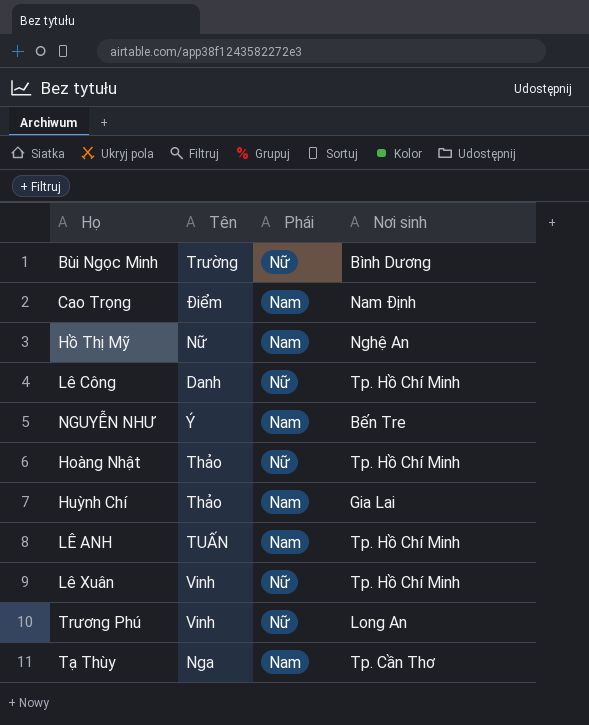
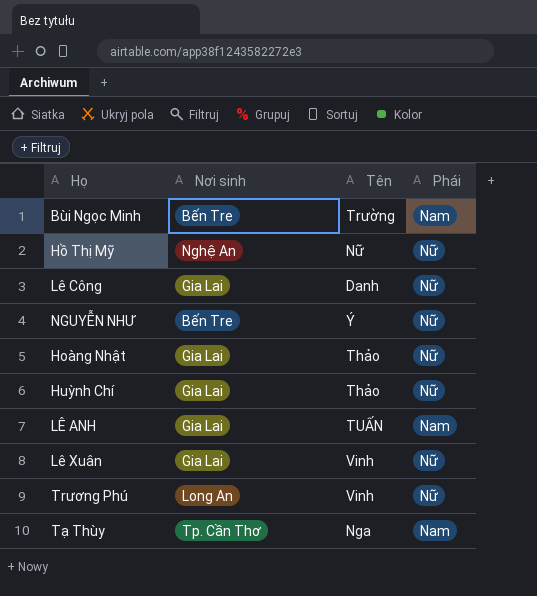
column Nơi sinh | position: 4 -> 2
row Cao Trọng: Điểm | Nam | Nam Ðịnh -> none
Bùi Ngọc Minh | Nơi sinh: Bình Dương -> Bến Tre
Bùi Ngọc Minh | Phái: Nữ -> Nam
Hồ Thị Mỹ | Phái: Nam -> Nữ
Lê Công | Nơi sinh: Tp. Hồ Chí Minh -> Gia Lai
NGUYỄN NHƯ | Phái: Nam -> Nữ
Hoàng Nhật | Nơi sinh: Tp. Hồ Chí Minh -> Gia Lai
Huỳnh Chí | Phái: Nam -> Nữ
LÊ ANH | Nơi sinh: Tp. Hồ Chí Minh -> Gia Lai
Lê Xuân | Nơi sinh: Tp. Hồ Chí Minh -> Gia Lai

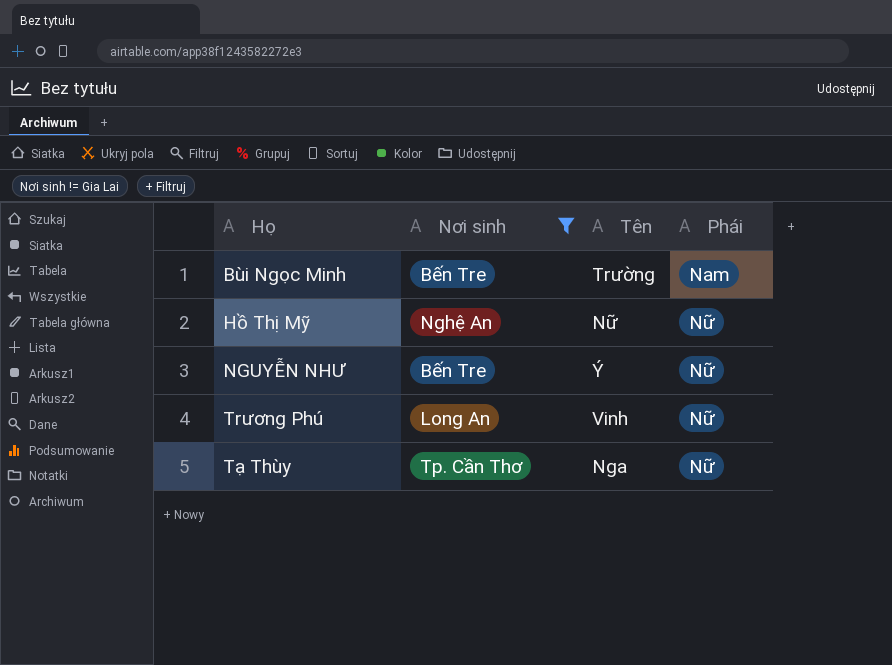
filter: none -> Nơi sinh != Gia Lai
Tạ Thùy | Phái: Nam -> Nữ

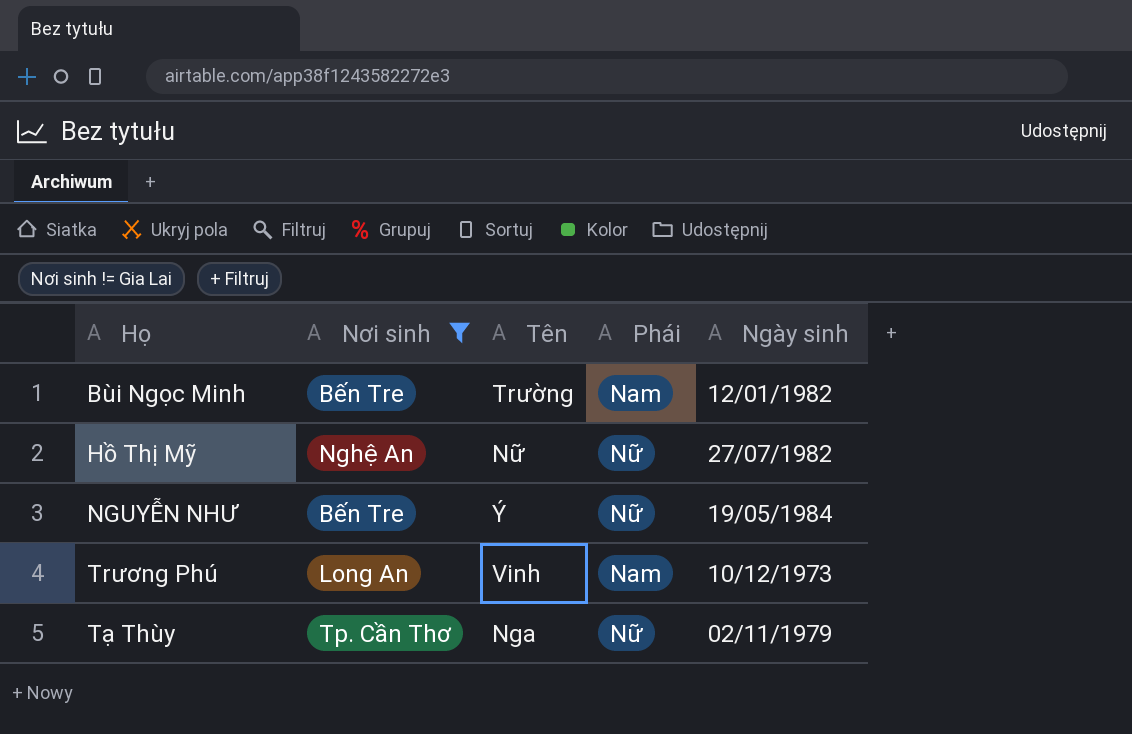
column Ngày sinh | position: none -> 5
Trương Phú | Phái: Nữ -> Nam

